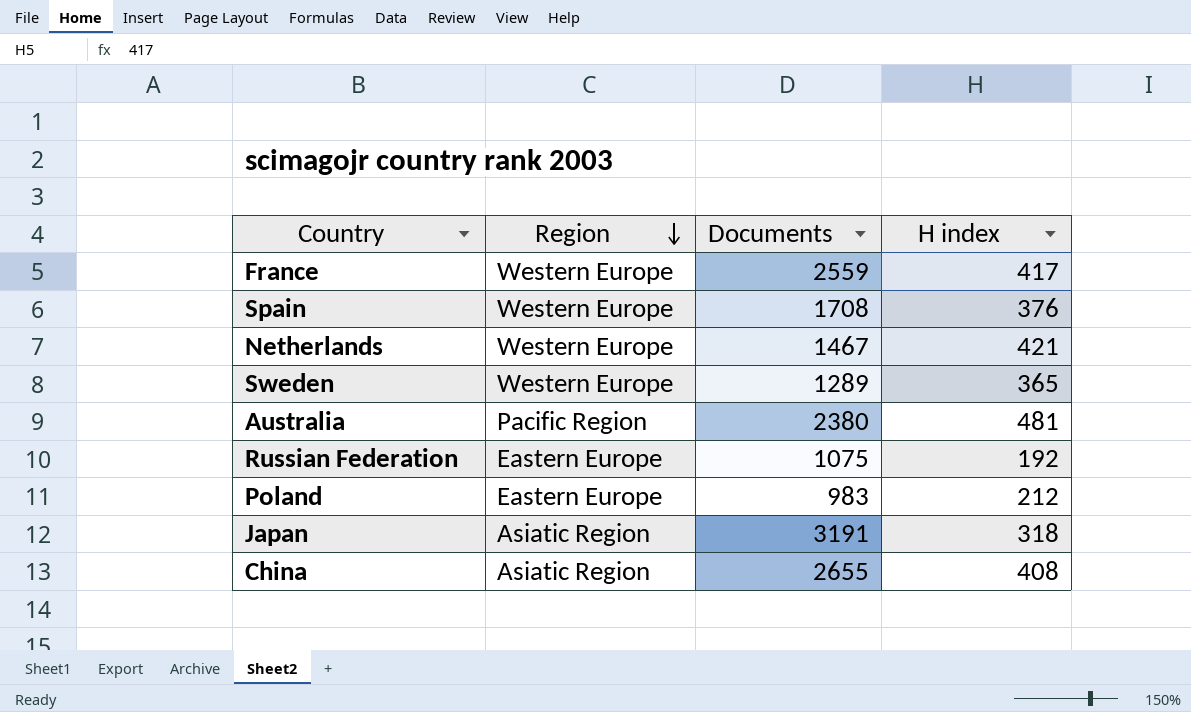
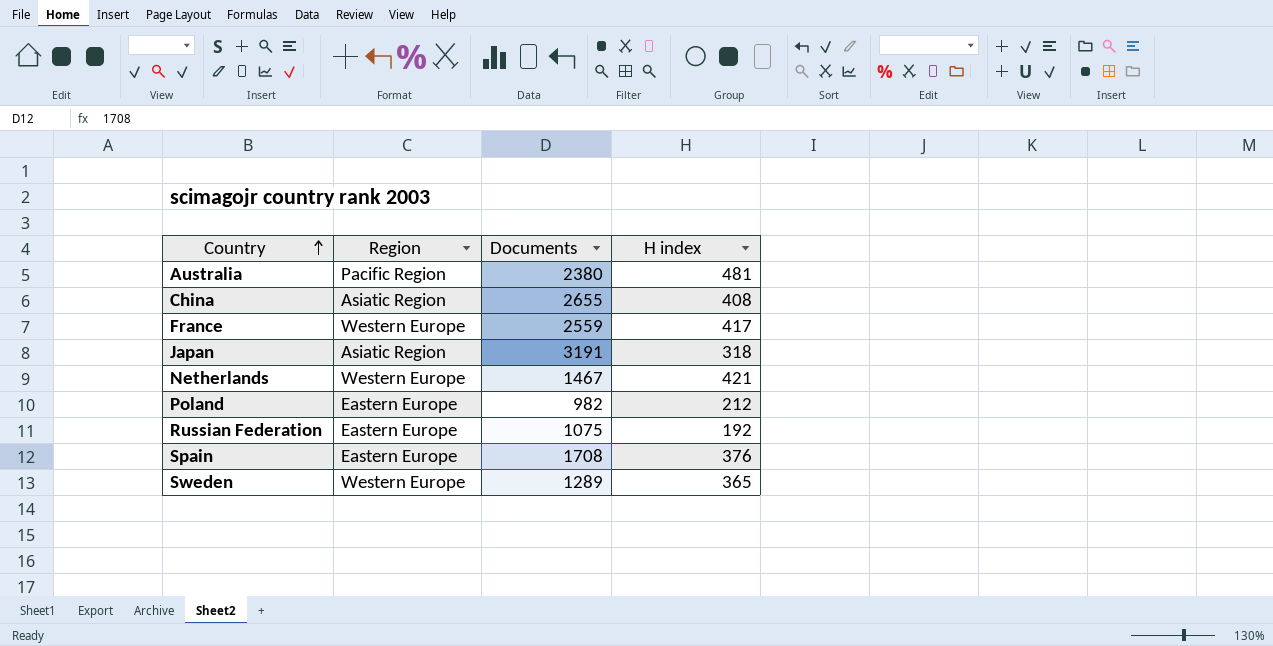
row order: Region descending -> Country ascending
Poland | Documents: 983 -> 982
Spain | Region: Western Europe -> Eastern Europe

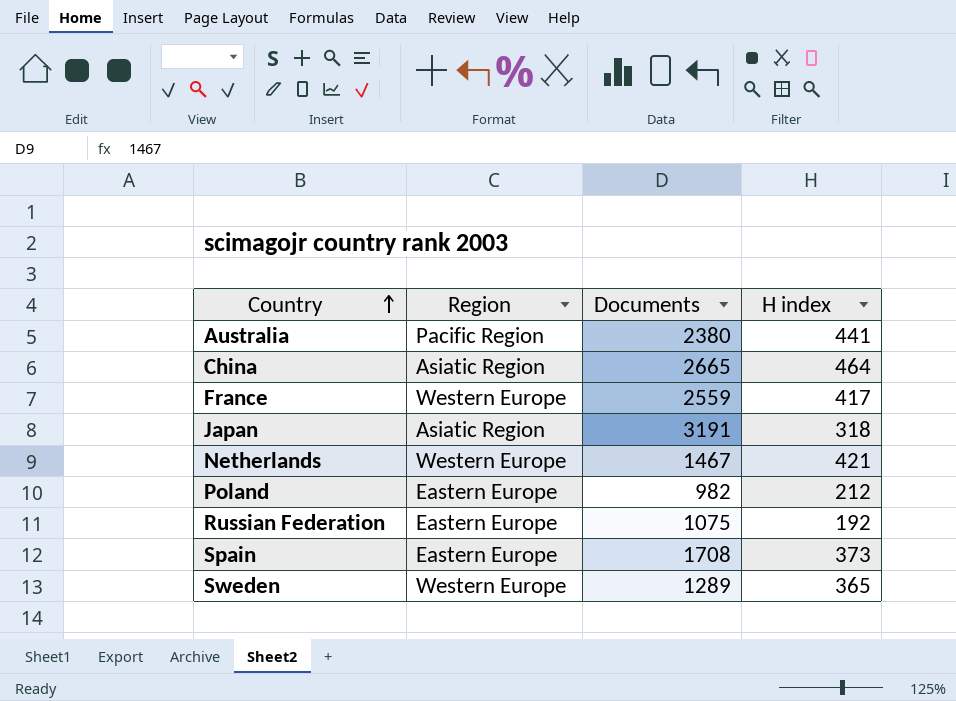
Australia | H index: 481 -> 441
China | Documents: 2655 -> 2665
China | H index: 408 -> 464
Spain | H index: 376 -> 373

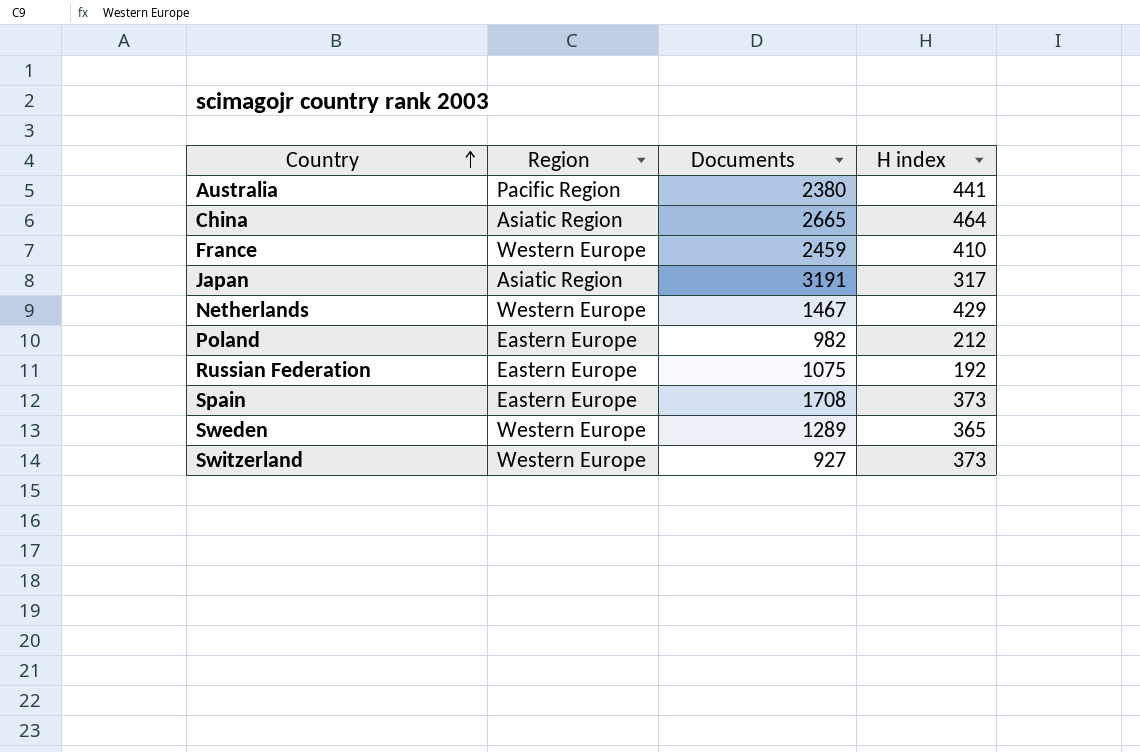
France | Documents: 2559 -> 2459
France | H index: 417 -> 410
Japan | H index: 318 -> 317
Netherlands | H index: 421 -> 429
row Switzerland: none -> Western Europe | 927 | 373

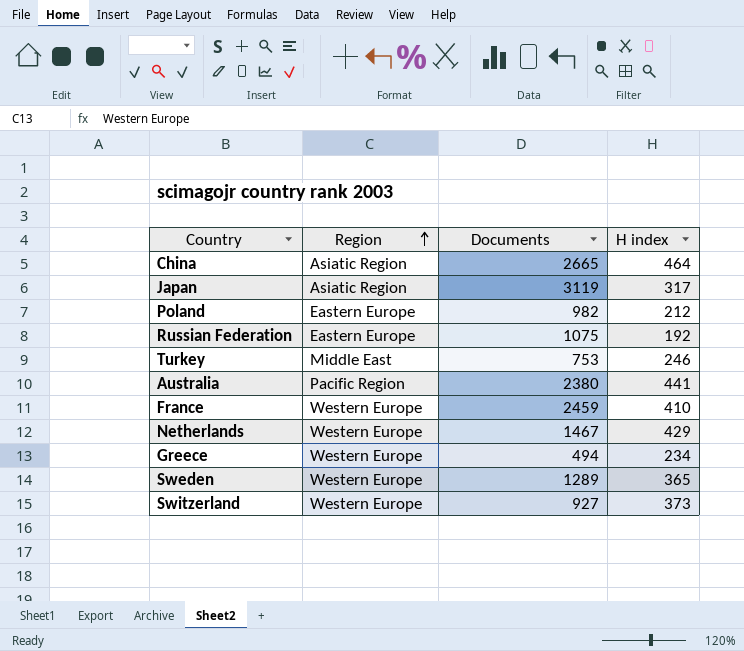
row order: Country ascending -> Region ascending
row Spain: Eastern Europe | 1708 | 373 -> none
Japan | Documents: 3191 -> 3119
row Turkey: none -> Middle East | 753 | 246
row Greece: none -> Western Europe | 494 | 234

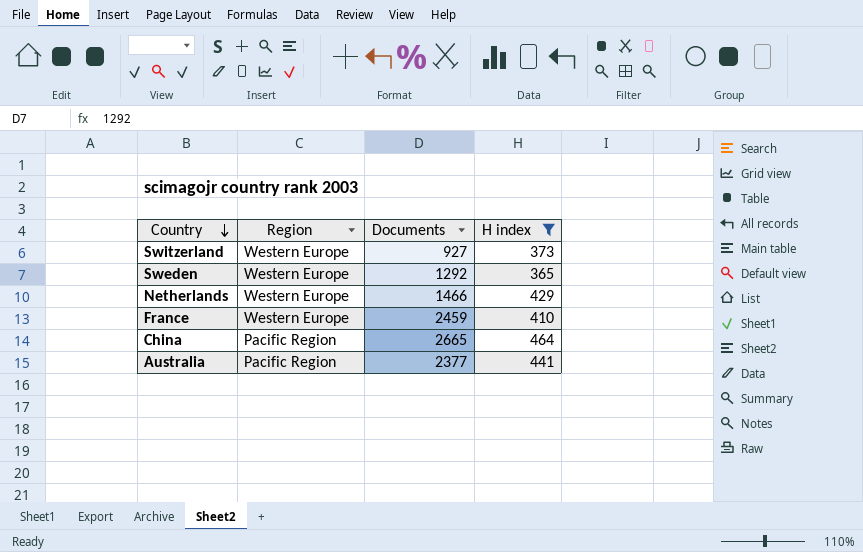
filter: none -> H index >= 365
row order: Region ascending -> Country descending
Sweden | Documents: 1289 -> 1292
Netherlands | Documents: 1467 -> 1466
China | Region: Asiatic Region -> Pacific Region
Australia | Documents: 2380 -> 2377

